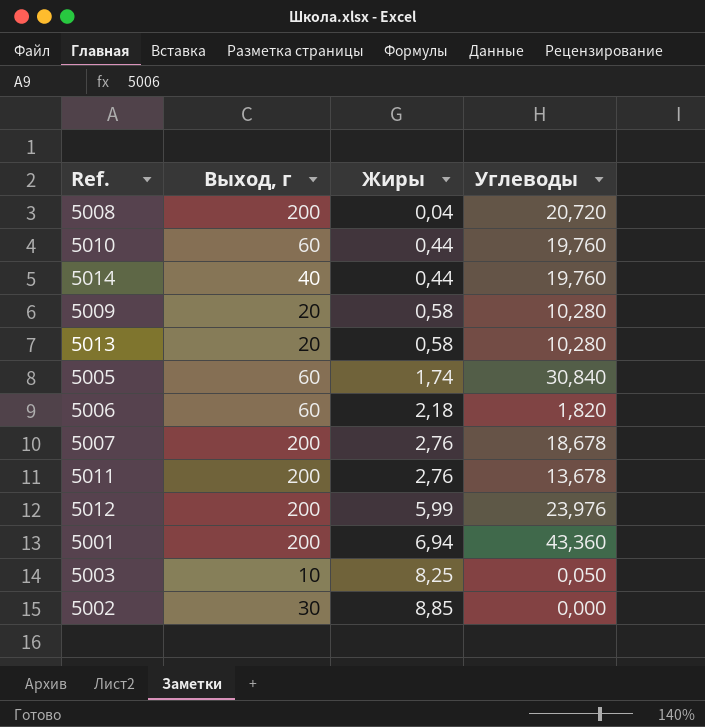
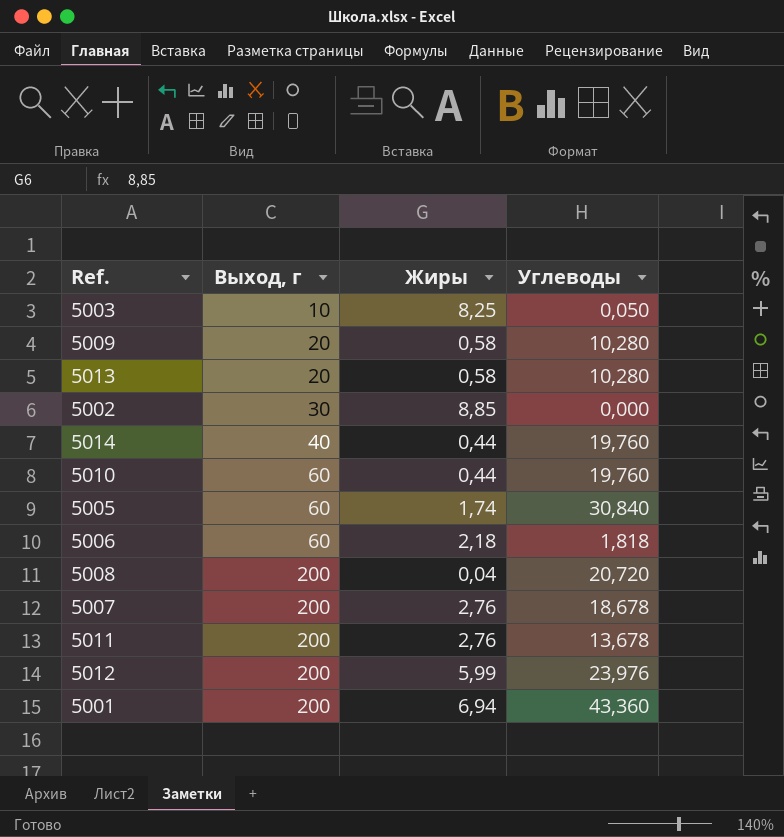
row order: Жиры ascending -> Выход, г ascending
5006 | Углеводы: 1,820 -> 1,818

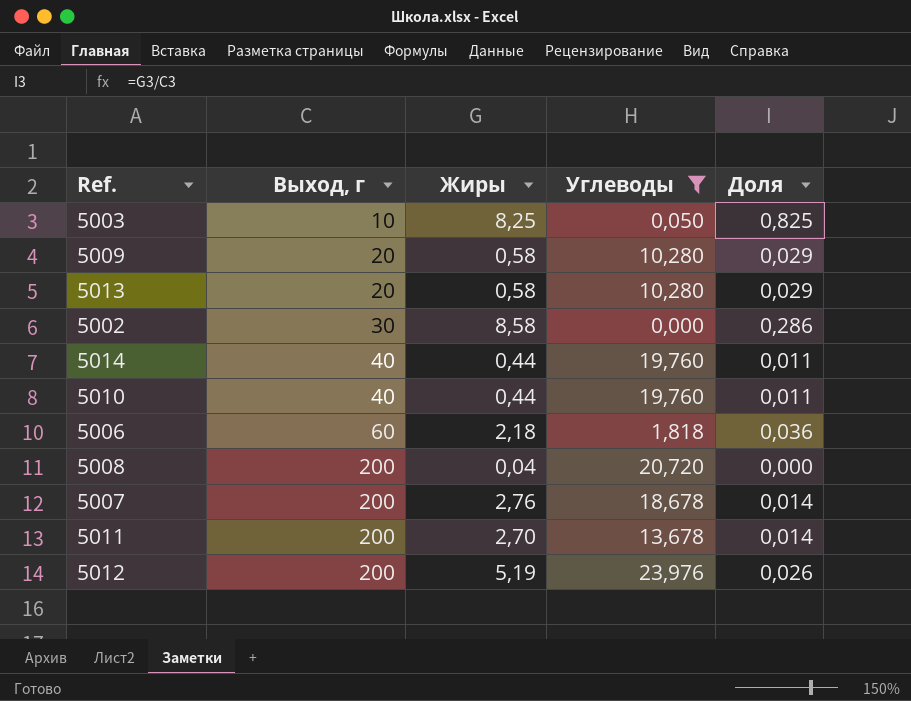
filter: none -> Углеводы <= 23,976
column Доля | formula: none -> [Жиры] / [Выход, г]
5002 | Жиры: 8,85 -> 8,58
5010 | Выход, г: 60 -> 40
5011 | Жиры: 2,76 -> 2,70
5012 | Жиры: 5,99 -> 5,19

